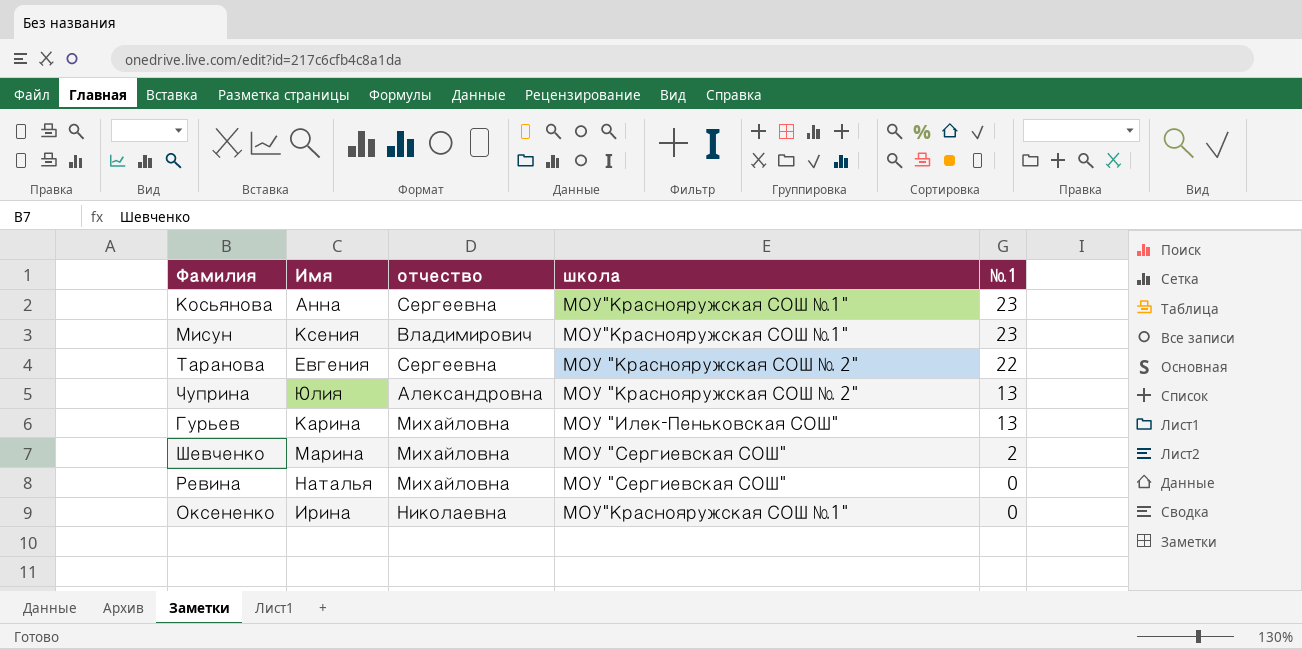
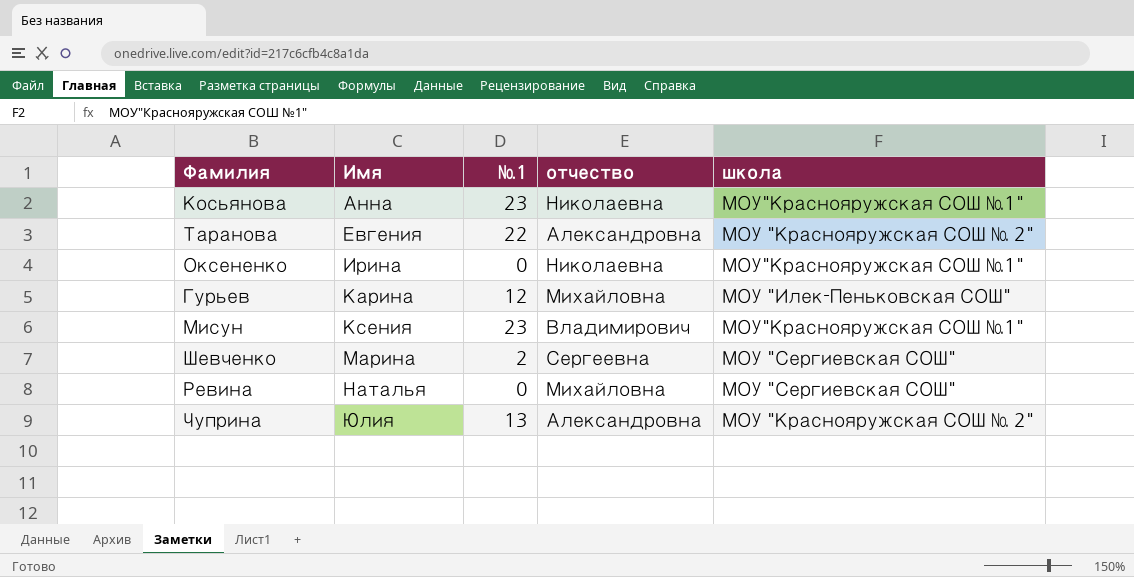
row order: №1 descending -> Имя ascending
column №1 | position: 5 -> 3
Косьянова | отчество: Сергеевна -> Николаевна
Таранова | отчество: Сергеевна -> Александровна
Гурьев | №1: 13 -> 12
Шевченко | отчество: Михайловна -> Сергеевна

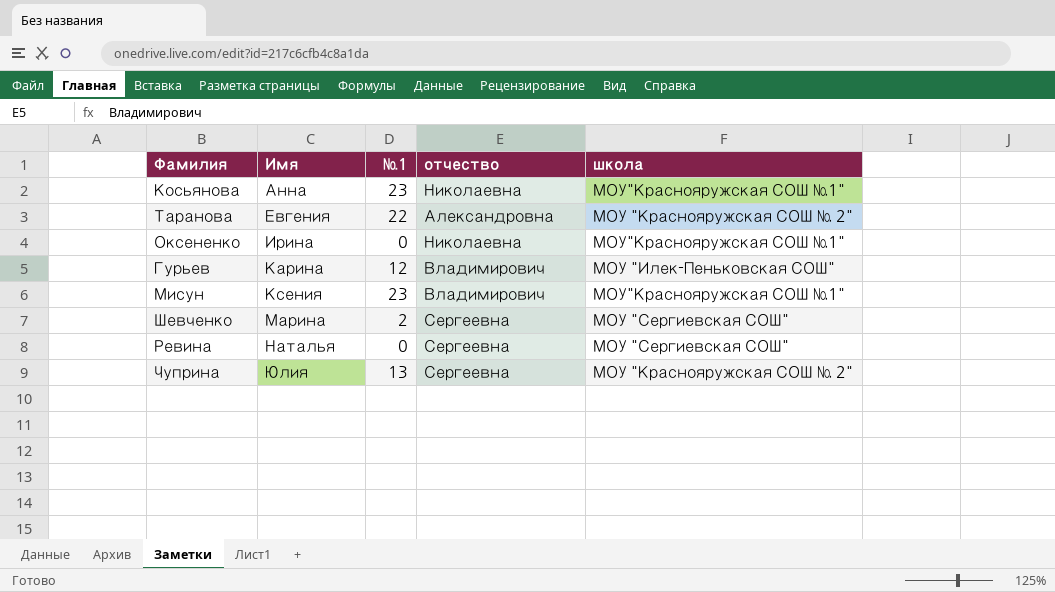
Гурьев | отчество: Михайловна -> Владимирович
Ревина | отчество: Михайловна -> Сергеевна
Чуприна | отчество: Александровна -> Сергеевна

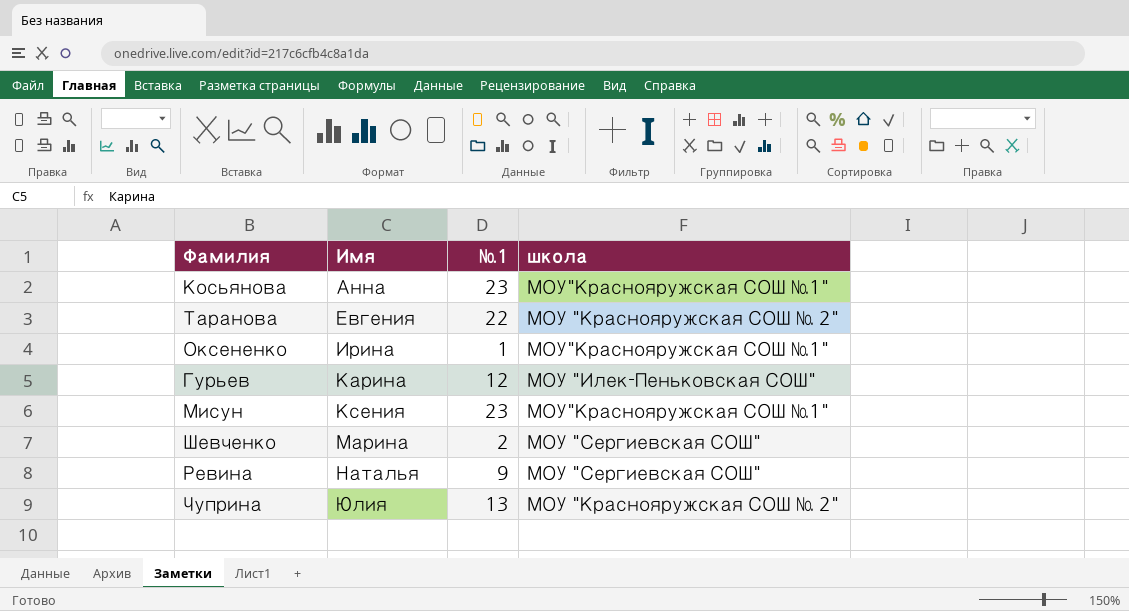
column отчество | position: 4 -> none
Оксененко | №1: 0 -> 1
Ревина | №1: 0 -> 9

